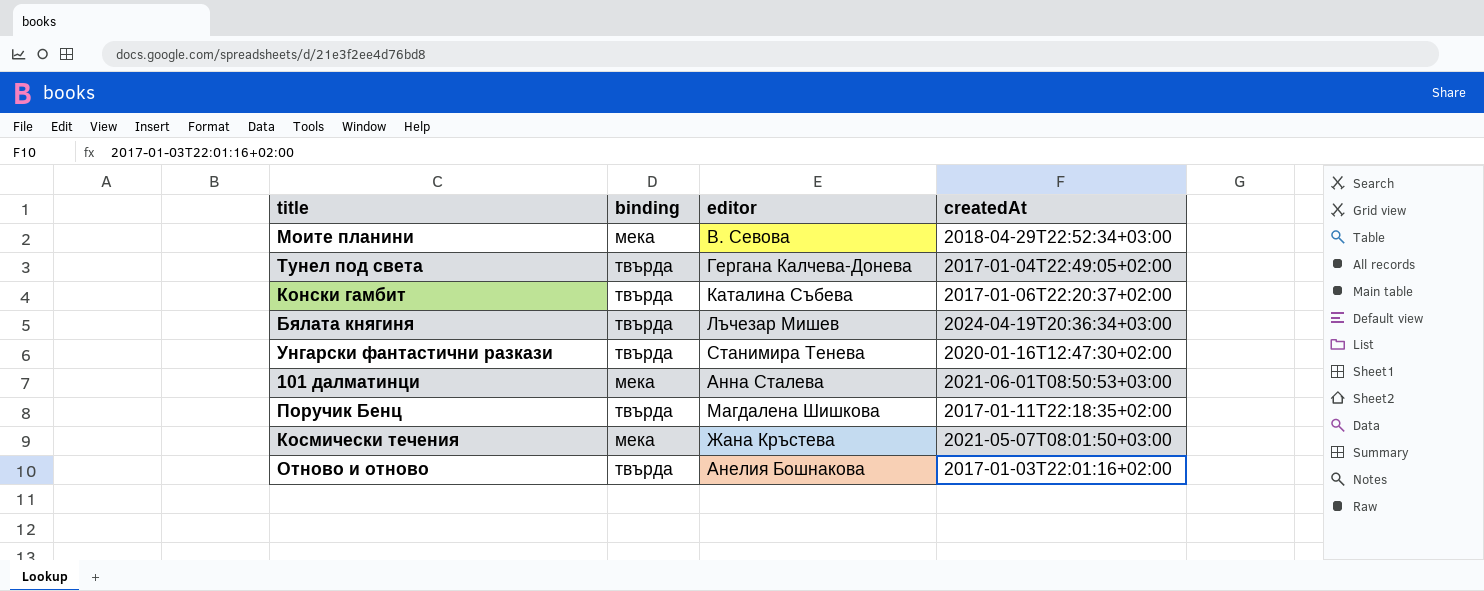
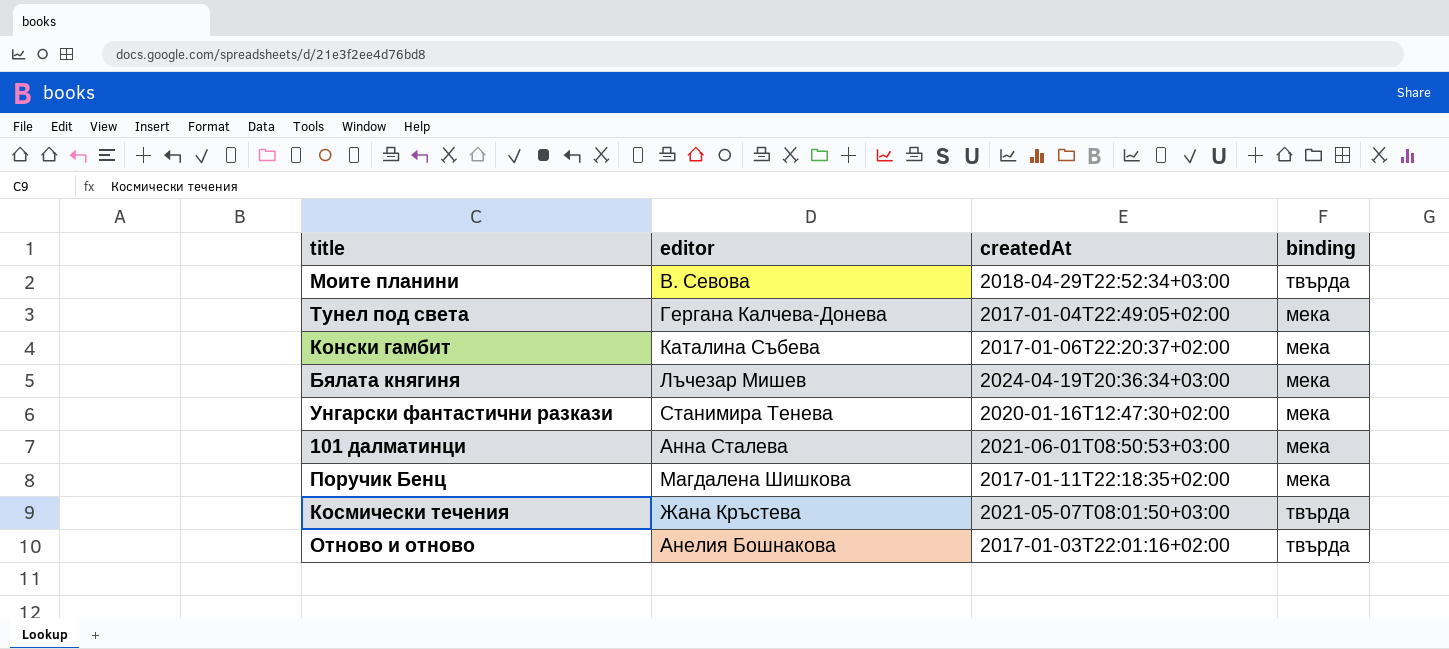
column binding | position: 2 -> 4
Моите планини | binding: мека -> твърда
Тунел под света | binding: твърда -> мека
Конски гамбит | binding: твърда -> мека
Бялата княгиня | binding: твърда -> мека
Унгарски фантастични разкази | binding: твърда -> мека
Поручик Бенц | binding: твърда -> мека
Космически течения | binding: мека -> твърда

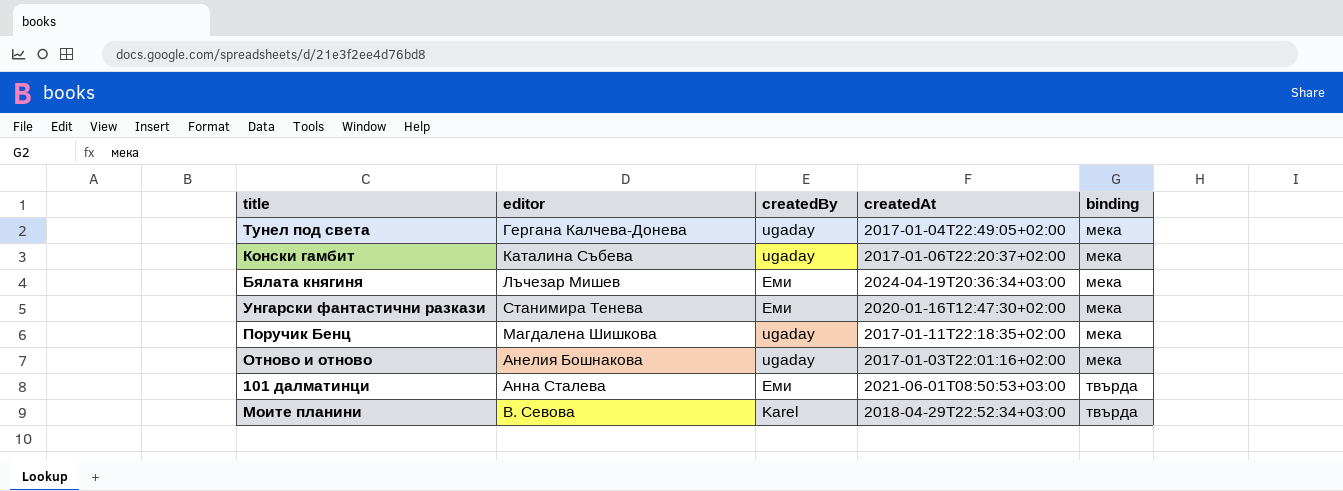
row order: none -> binding ascending
column createdBy | position: none -> 3
row Космически течения: Жана Кръстева | 2021-05-07T08:01:50+03:00 | твърда -> none
Отново и отново | binding: твърда -> мека
101 далматинци | binding: мека -> твърда

